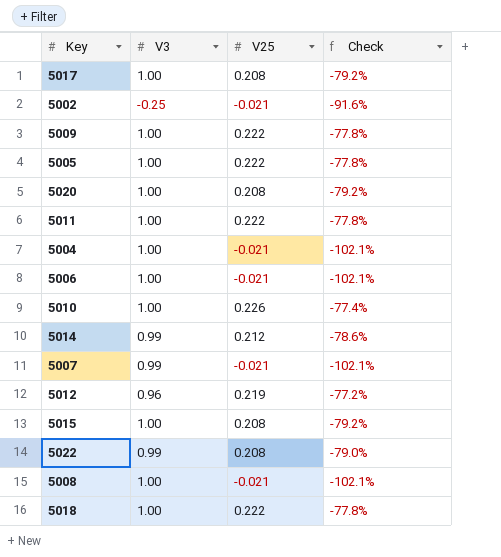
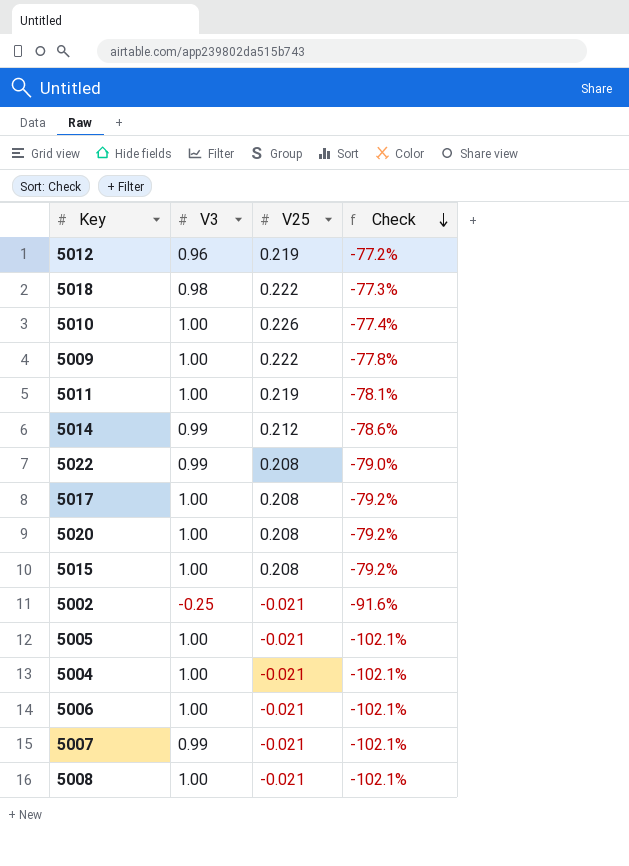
row order: none -> Check descending
5018 | V3: 1.00 -> 0.98
5018 | Check: -77.8% -> -77.3%
5011 | V25: 0.222 -> 0.219
5011 | Check: -77.8% -> -78.1%
5005 | V25: 0.222 -> -0.021
5005 | Check: -77.8% -> -102.1%

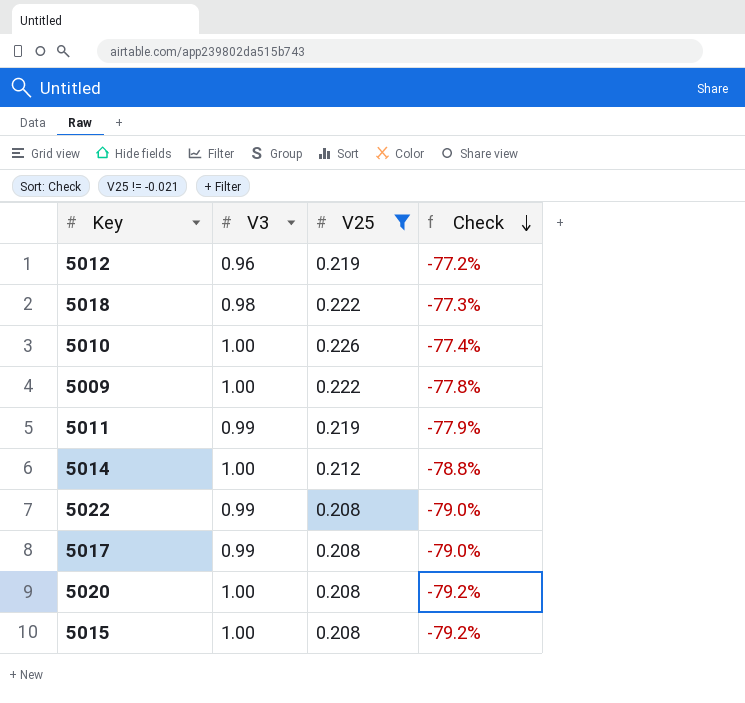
filter: none -> V25 != -0.021
5011 | V3: 1.00 -> 0.99
5011 | Check: -78.1% -> -77.9%
5014 | V3: 0.99 -> 1.00
5014 | Check: -78.6% -> -78.8%
5017 | V3: 1.00 -> 0.99
5017 | Check: -79.2% -> -79.0%

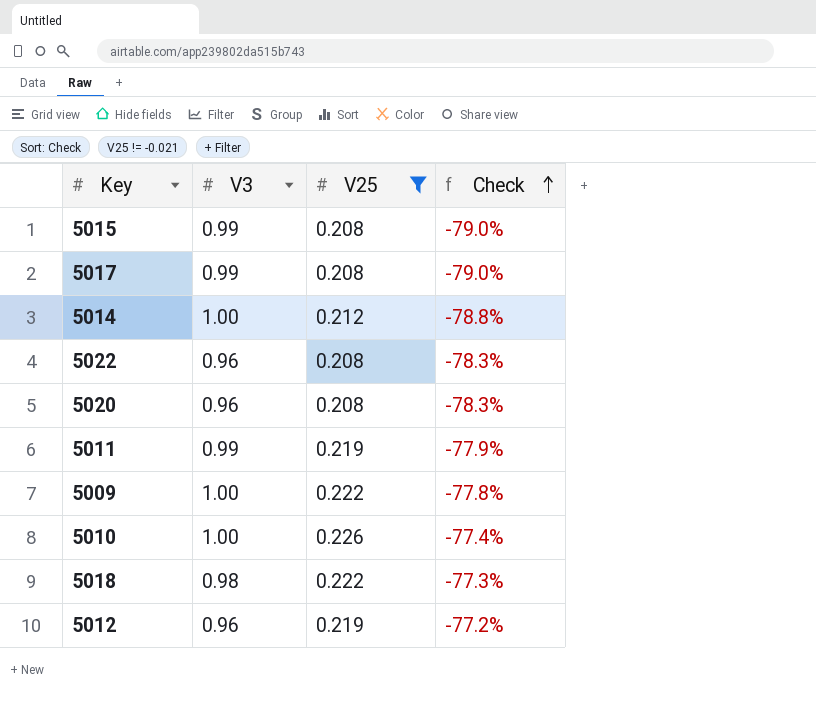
row order: Check descending -> Check ascending
5015 | V3: 1.00 -> 0.99
5015 | Check: -79.2% -> -79.0%
5022 | V3: 0.99 -> 0.96
5022 | Check: -79.0% -> -78.3%
5020 | V3: 1.00 -> 0.96
5020 | Check: -79.2% -> -78.3%

